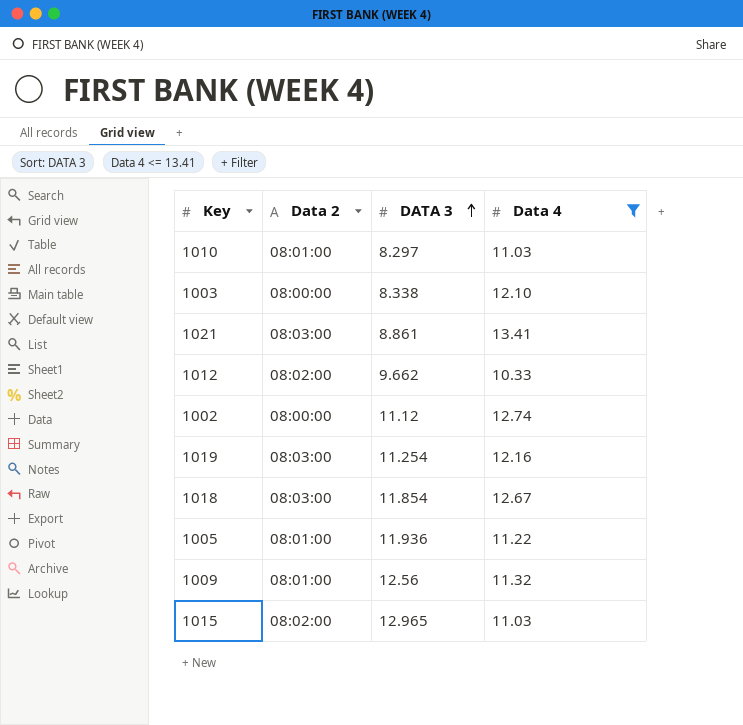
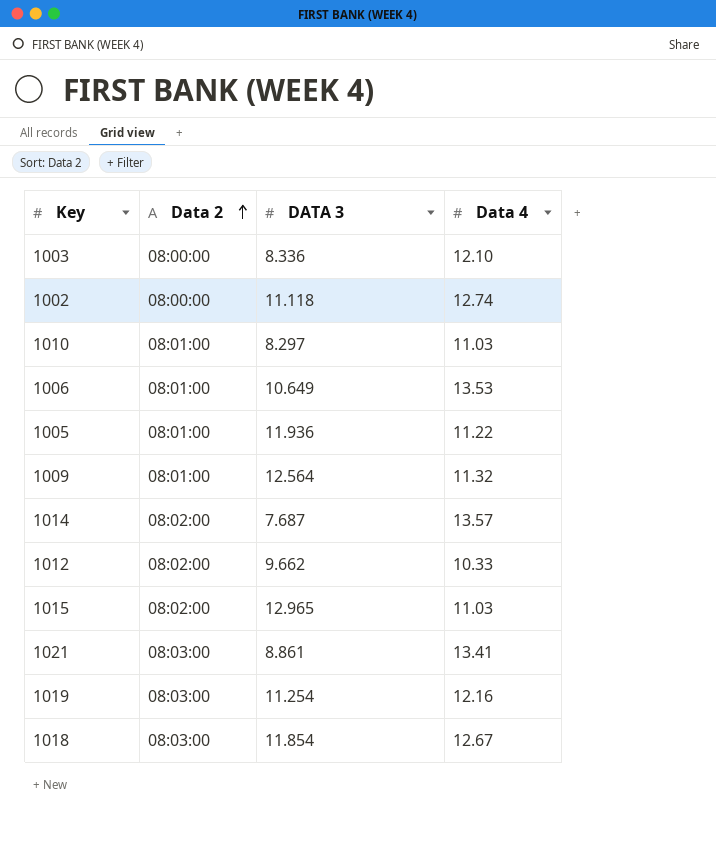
filter: Data 4 <= 13.41 -> none
row order: DATA 3 ascending -> Data 2 ascending
1003 | DATA 3: 8.338 -> 8.336
1002 | DATA 3: 11.12 -> 11.118
1009 | DATA 3: 12.56 -> 12.564

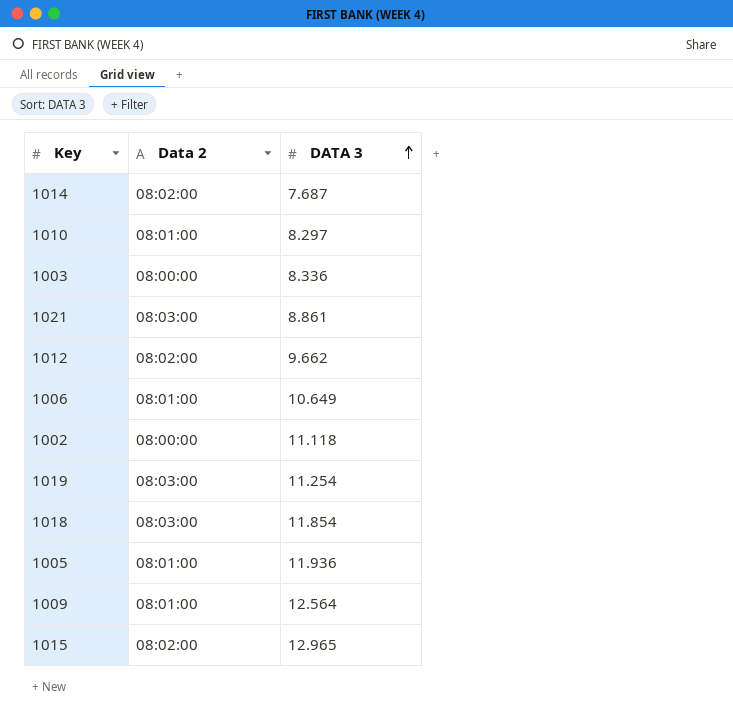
row order: Data 2 ascending -> DATA 3 ascending
column Data 4 | position: 4 -> none

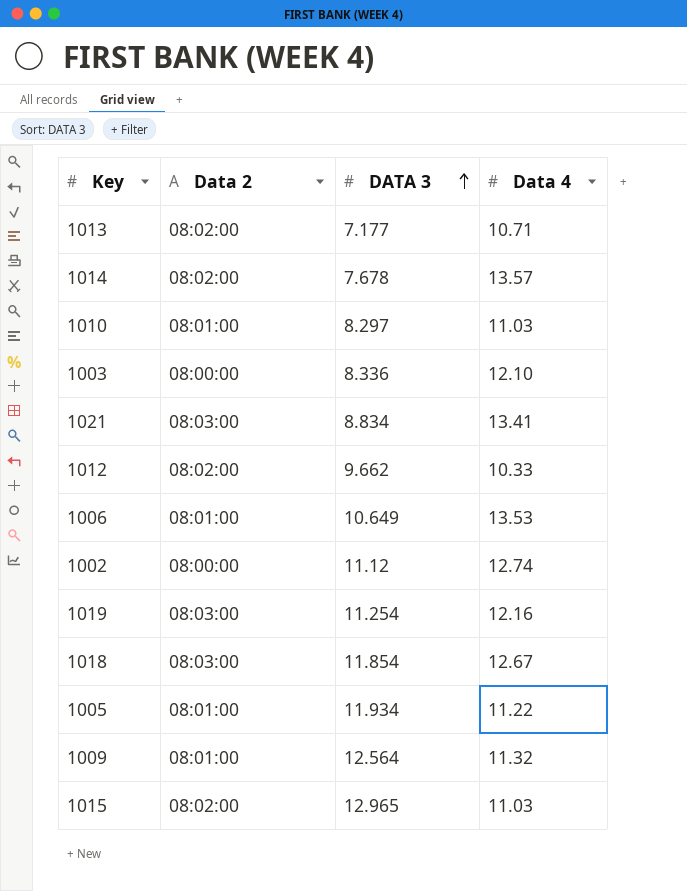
column Data 4 | position: none -> 4
row 1013: none -> 08:02:00 | 7.177 | 10.71
1014 | DATA 3: 7.687 -> 7.678
1021 | DATA 3: 8.861 -> 8.834
1002 | DATA 3: 11.118 -> 11.12
1005 | DATA 3: 11.936 -> 11.934

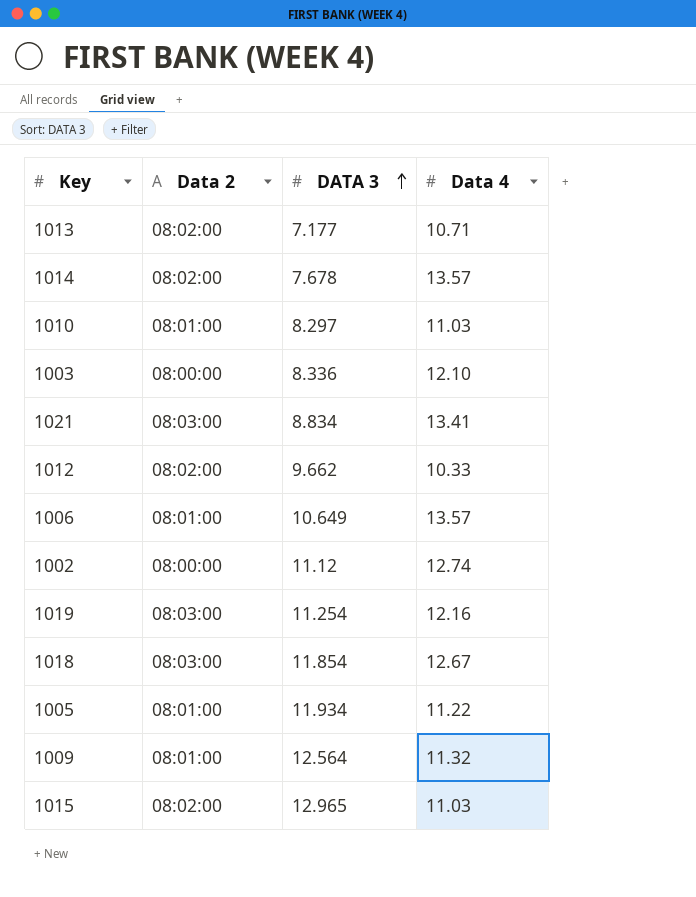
1006 | Data 4: 13.53 -> 13.57

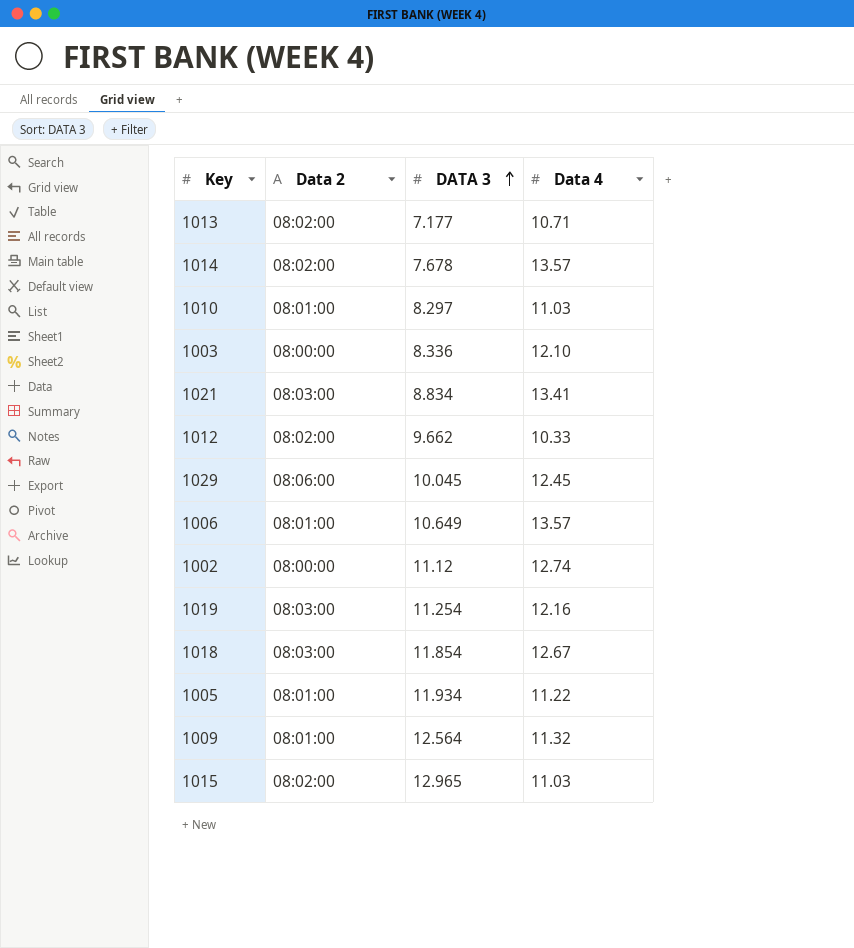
row 1029: none -> 08:06:00 | 10.045 | 12.45

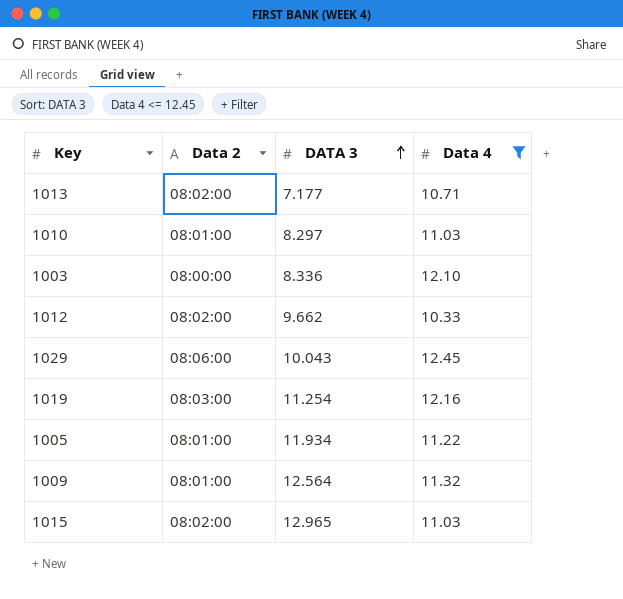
filter: none -> Data 4 <= 12.45
1029 | DATA 3: 10.045 -> 10.043

